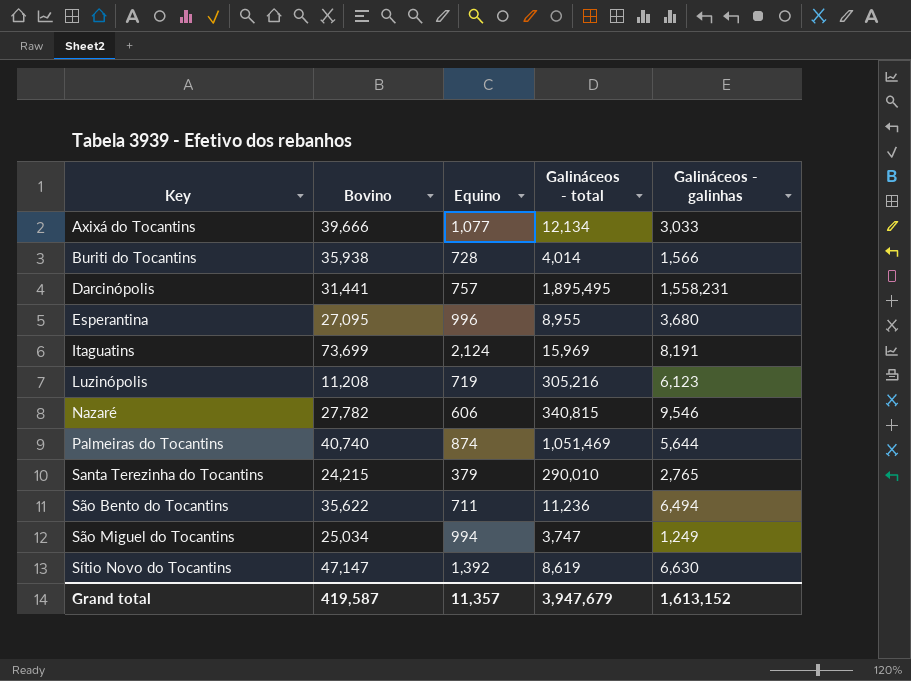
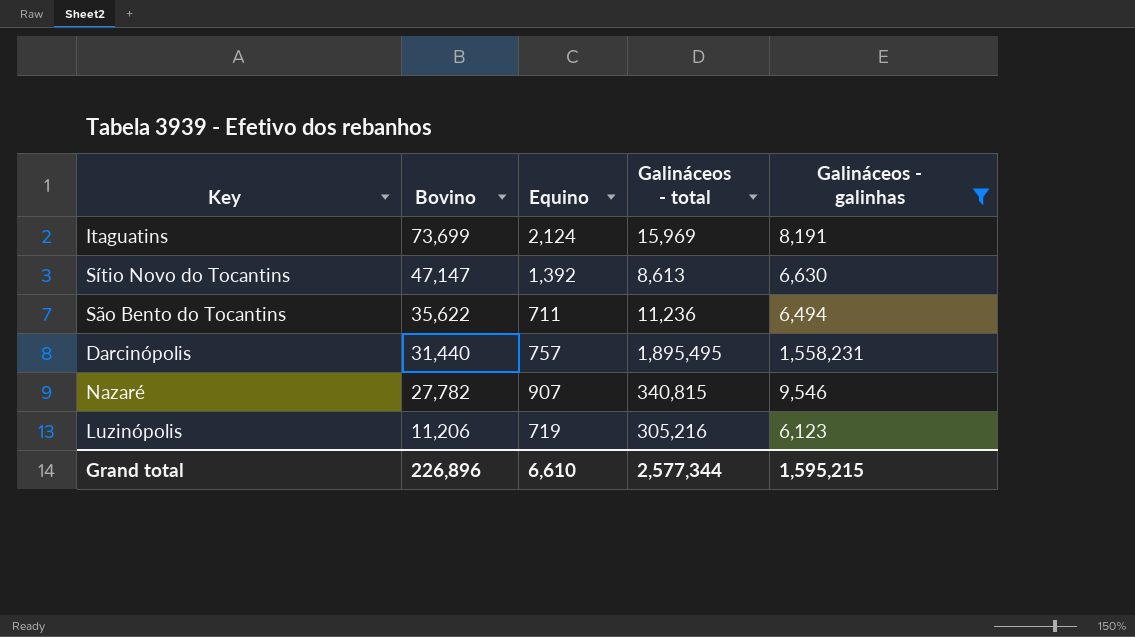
filter: none -> Galináceos - galinhas >= 6,123
row order: Key ascending -> Bovino descending
Sítio Novo do Tocantins | Galináceos - total: 8,619 -> 8,613
Darcinópolis | Bovino: 31,441 -> 31,440
Nazaré | Equino: 606 -> 907
Luzinópolis | Bovino: 11,208 -> 11,206
Grand total | Bovino: 419,587 -> 226,896
Grand total | Equino: 11,357 -> 6,610
Grand total | Galináceos - total: 3,947,679 -> 2,577,344
Grand total | Galináceos - galinhas: 1,613,152 -> 1,595,215

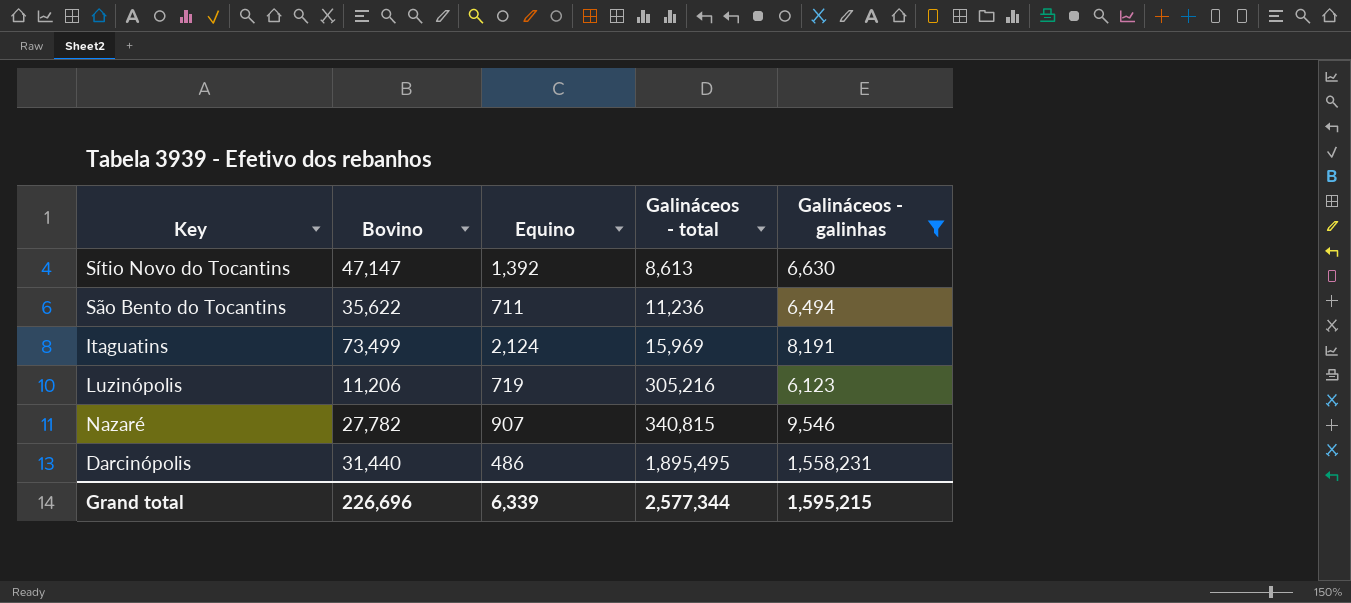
row order: Bovino descending -> Galináceos - total ascending
Itaguatins | Bovino: 73,699 -> 73,499
Darcinópolis | Equino: 757 -> 486
Grand total | Bovino: 226,896 -> 226,696
Grand total | Equino: 6,610 -> 6,339

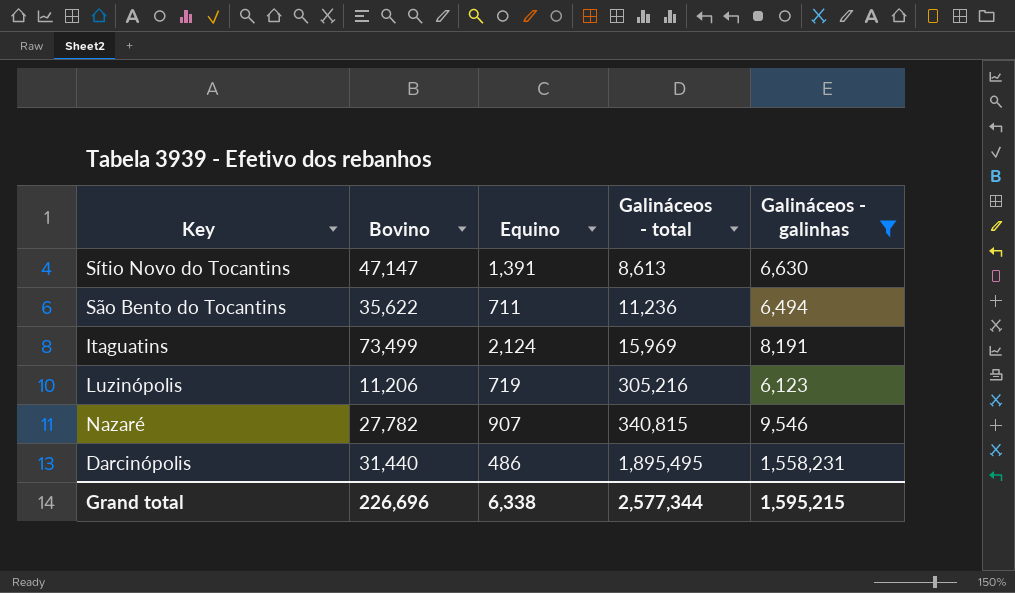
Sítio Novo do Tocantins | Equino: 1,392 -> 1,391
Grand total | Equino: 6,339 -> 6,338

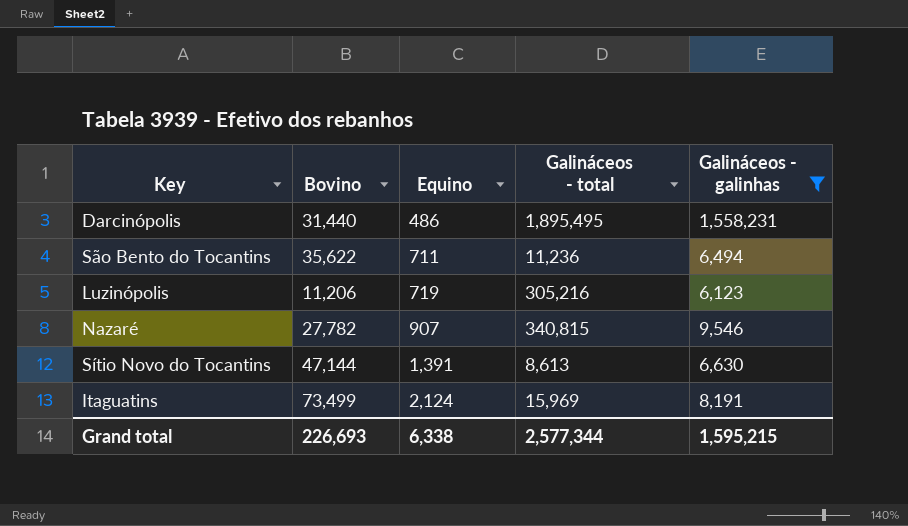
row order: Galináceos - total ascending -> Equino ascending
Sítio Novo do Tocantins | Bovino: 47,147 -> 47,144
Grand total | Bovino: 226,696 -> 226,693

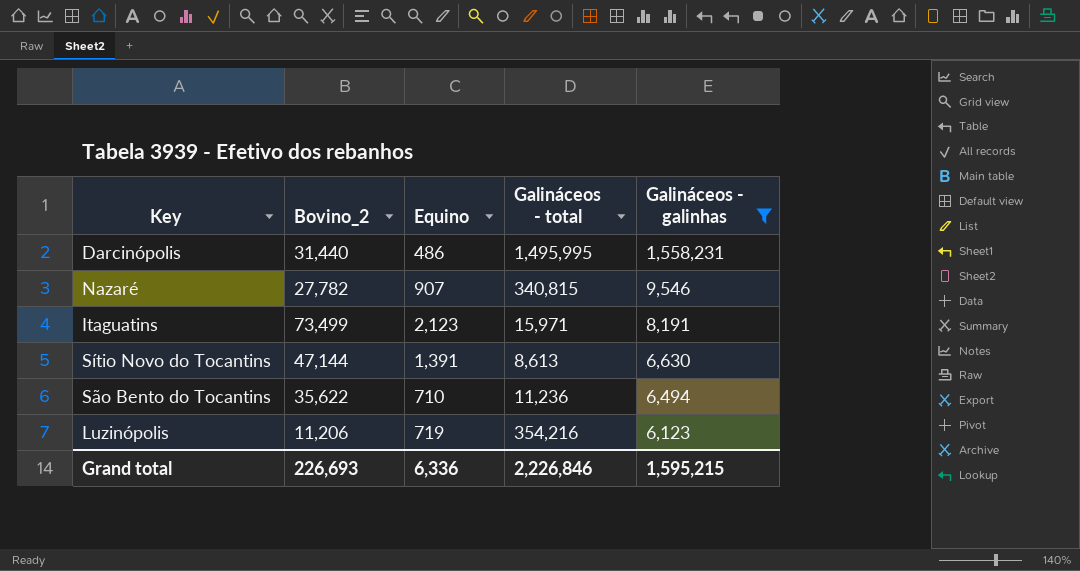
row order: Equino ascending -> Galináceos - galinhas descending
column name: Bovino -> Bovino_2
Darcinópolis | Galináceos - total: 1,895,495 -> 1,495,995
Itaguatins | Equino: 2,124 -> 2,123
Itaguatins | Galináceos - total: 15,969 -> 15,971
São Bento do Tocantins | Equino: 711 -> 710
Luzinópolis | Galináceos - total: 305,216 -> 354,216
Grand total | Equino: 6,338 -> 6,336
Grand total | Galináceos - total: 2,577,344 -> 2,226,846

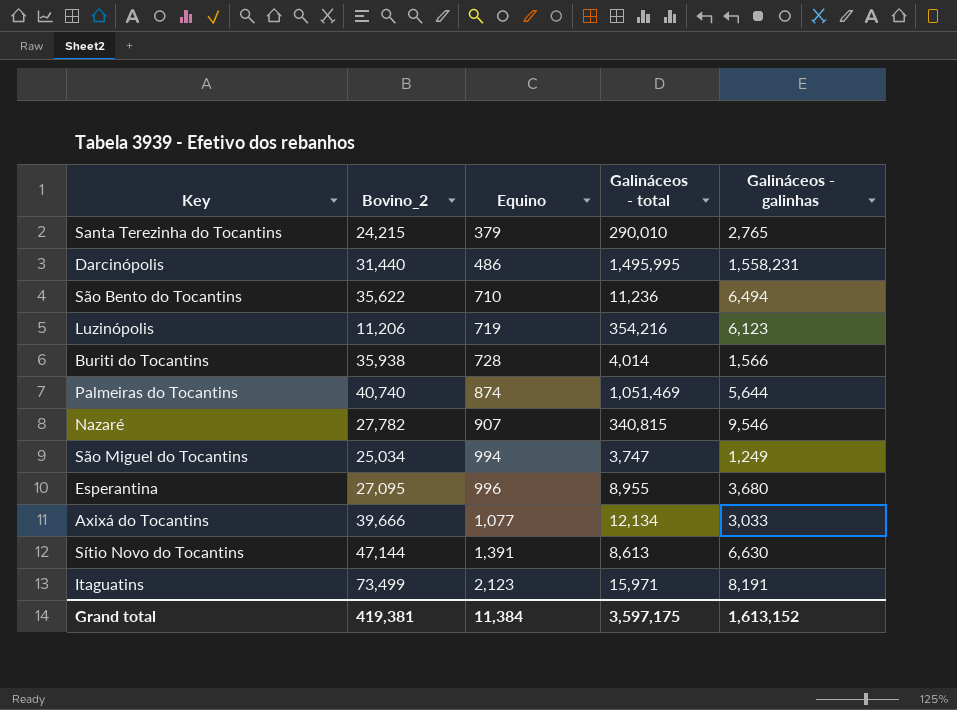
filter: Galináceos - galinhas >= 6,123 -> none
row order: Galináceos - galinhas descending -> Equino ascending
Grand total | Bovino_2: 226,693 -> 419,381
Grand total | Equino: 6,336 -> 11,384
Grand total | Galináceos - total: 2,226,846 -> 3,597,175
Grand total | Galináceos - galinhas: 1,595,215 -> 1,613,152

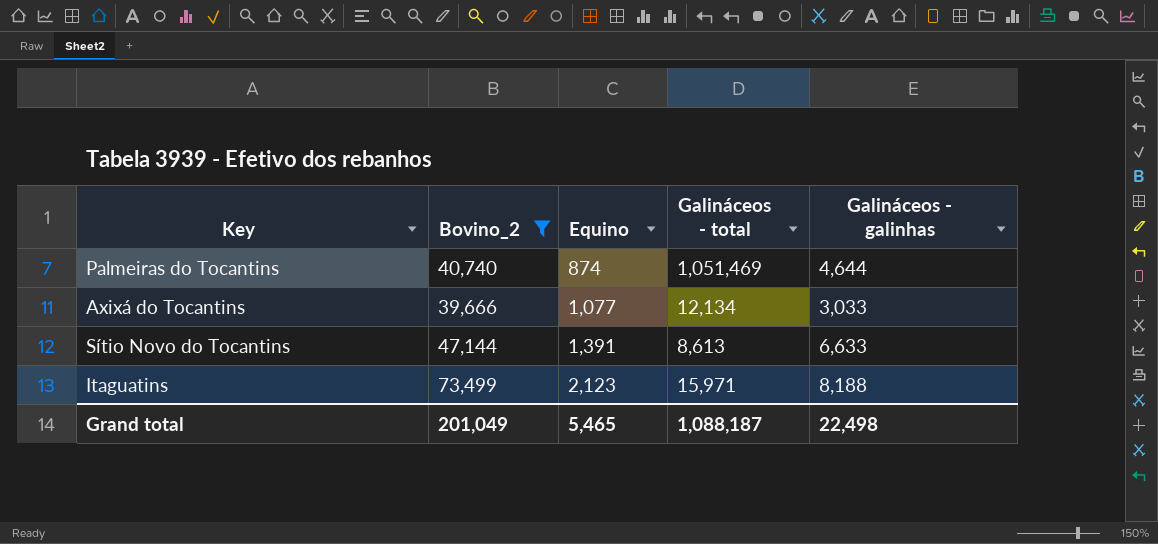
filter: none -> Bovino_2 >= 39,666
Palmeiras do Tocantins | Galináceos - galinhas: 5,644 -> 4,644
Sítio Novo do Tocantins | Galináceos - galinhas: 6,630 -> 6,633
Itaguatins | Galináceos - galinhas: 8,191 -> 8,188
Grand total | Bovino_2: 419,381 -> 201,049
Grand total | Equino: 11,384 -> 5,465
Grand total | Galináceos - total: 3,597,175 -> 1,088,187
Grand total | Galináceos - galinhas: 1,613,152 -> 22,498

